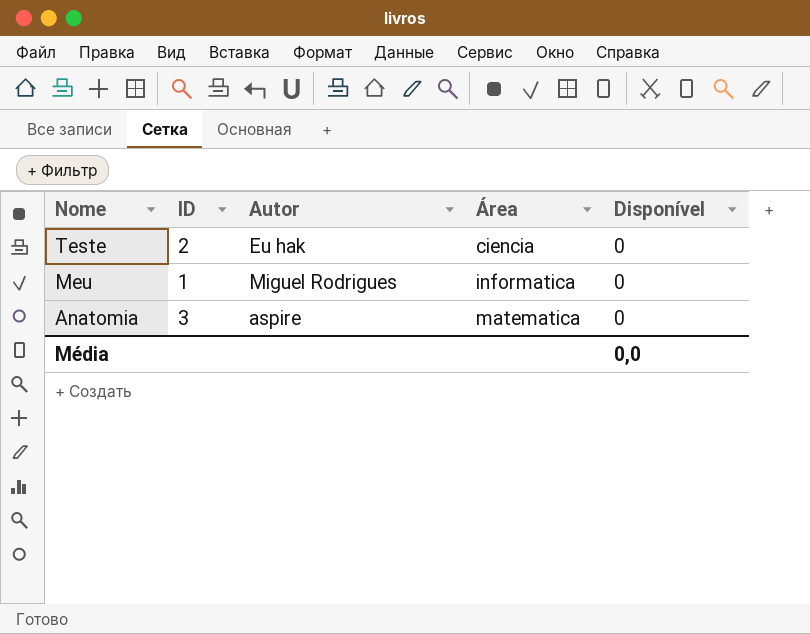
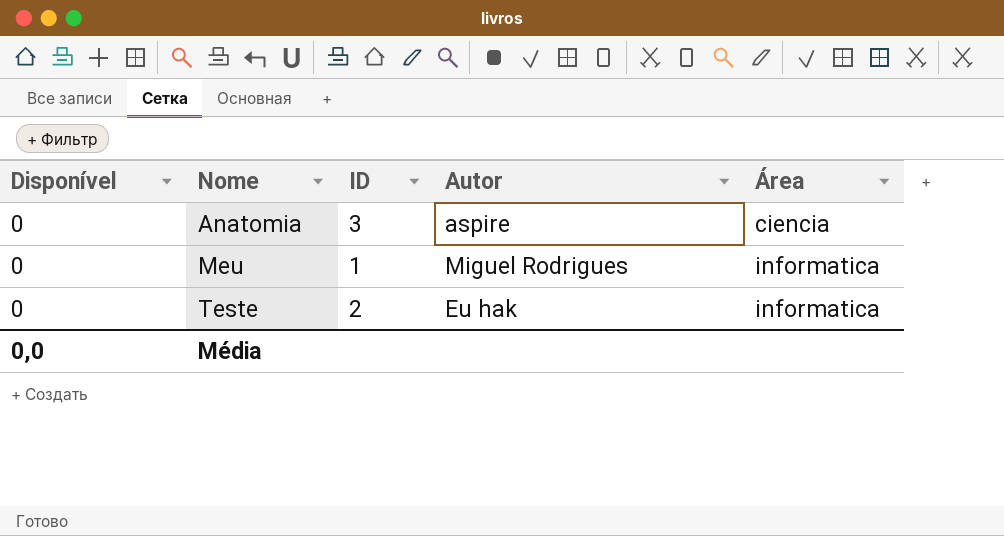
row order: Nome descending -> Nome ascending
column Disponível | position: 5 -> 1
Anatomia | Área: matematica -> ciencia
Teste | Área: ciencia -> informatica

